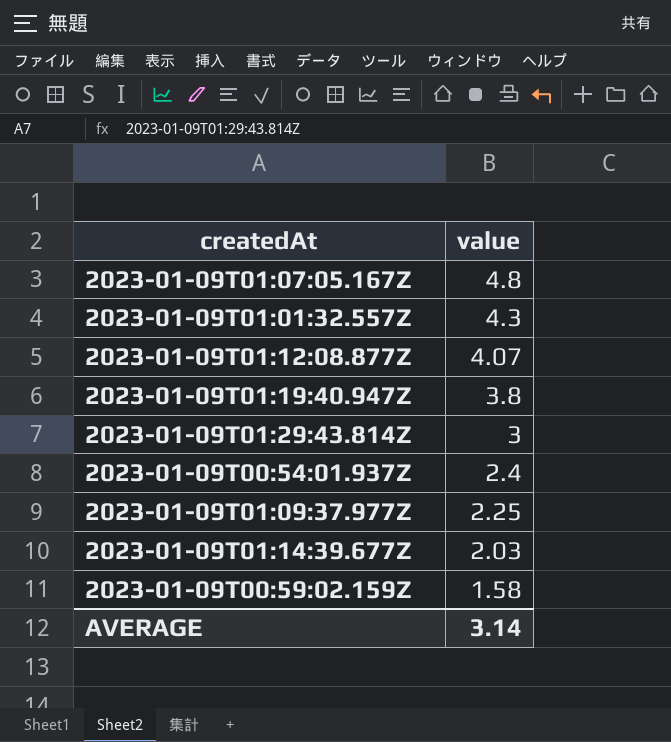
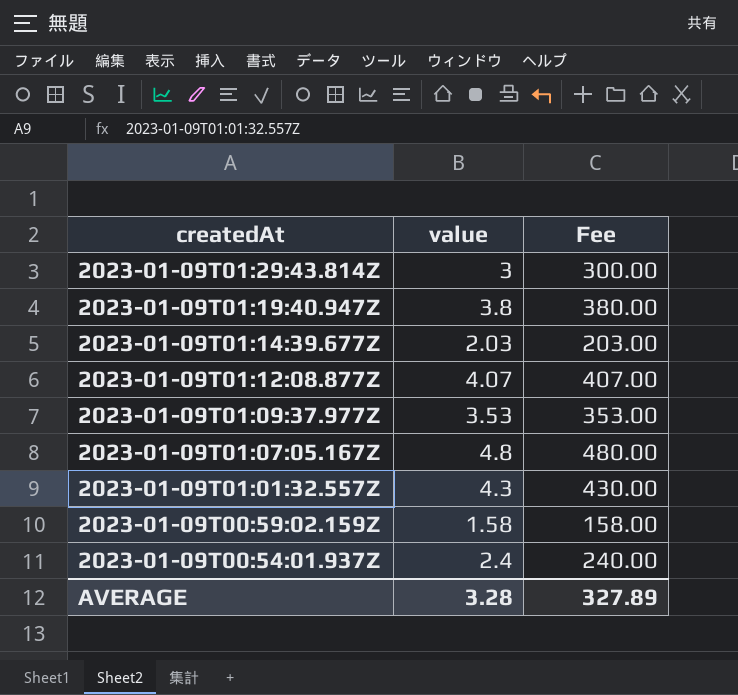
row order: value descending -> createdAt descending
column Fee | formula: none -> [value] * 100
2023-01-09T01:09:37.977Z | value: 2.25 -> 3.53
AVERAGE | value: 3.14 -> 3.28

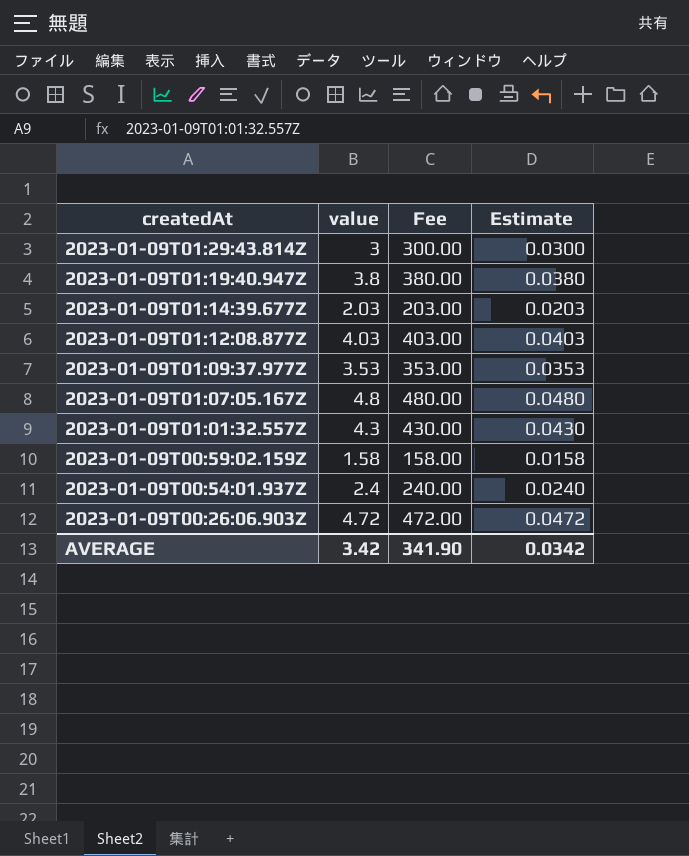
column Estimate | formula: none -> [value] * 0.01
2023-01-09T01:12:08.877Z | value: 4.07 -> 4.03
2023-01-09T01:12:08.877Z | Fee: 407.00 -> 403.00
row 2023-01-09T00:26:06.903Z: none -> 4.72 | 472.00 | 0.0472
AVERAGE | value: 3.28 -> 3.42
AVERAGE | Fee: 327.89 -> 341.90

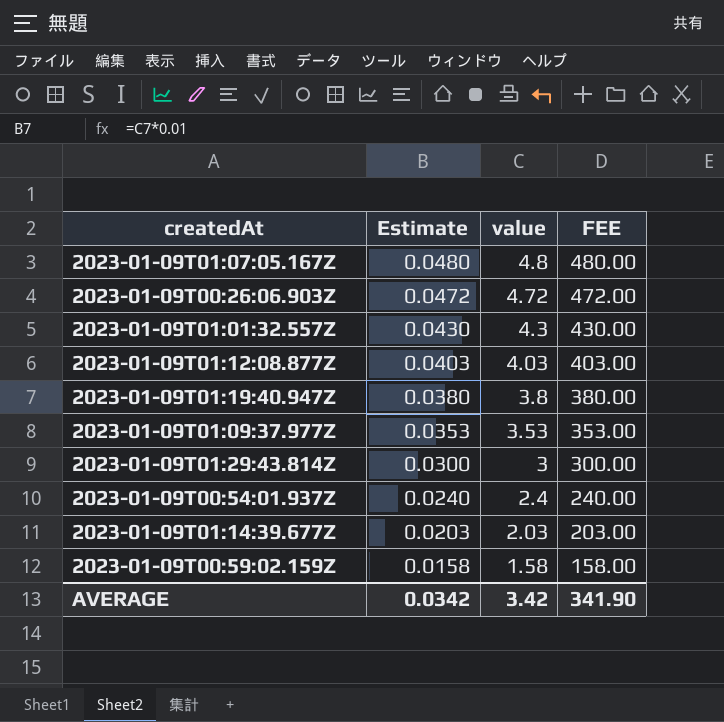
row order: createdAt descending -> Estimate descending
column Estimate | position: 4 -> 2
column name: Fee -> FEE

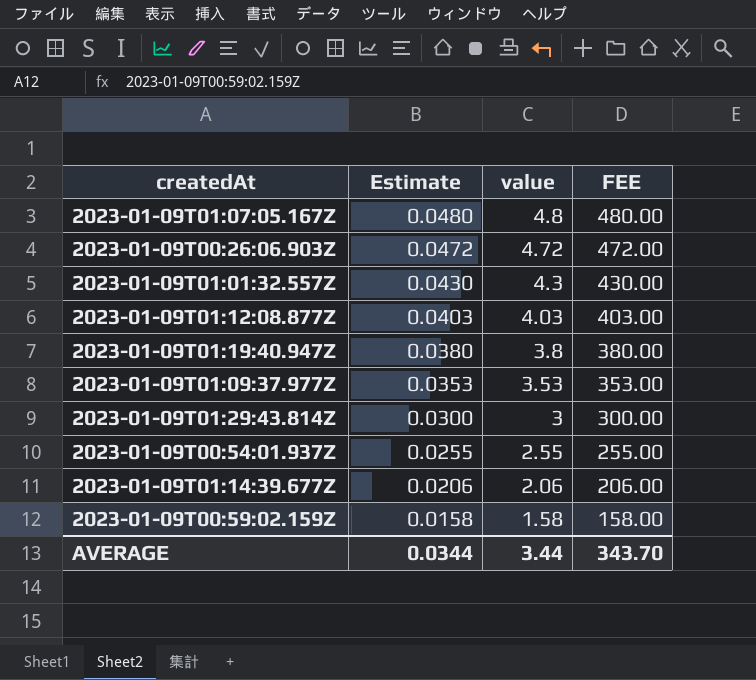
2023-01-09T00:54:01.937Z | Estimate: 0.0240 -> 0.0255
2023-01-09T00:54:01.937Z | value: 2.4 -> 2.55
2023-01-09T00:54:01.937Z | FEE: 240.00 -> 255.00
2023-01-09T01:14:39.677Z | Estimate: 0.0203 -> 0.0206
2023-01-09T01:14:39.677Z | value: 2.03 -> 2.06
2023-01-09T01:14:39.677Z | FEE: 203.00 -> 206.00
AVERAGE | Estimate: 0.0342 -> 0.0344
AVERAGE | value: 3.42 -> 3.44
AVERAGE | FEE: 341.90 -> 343.70

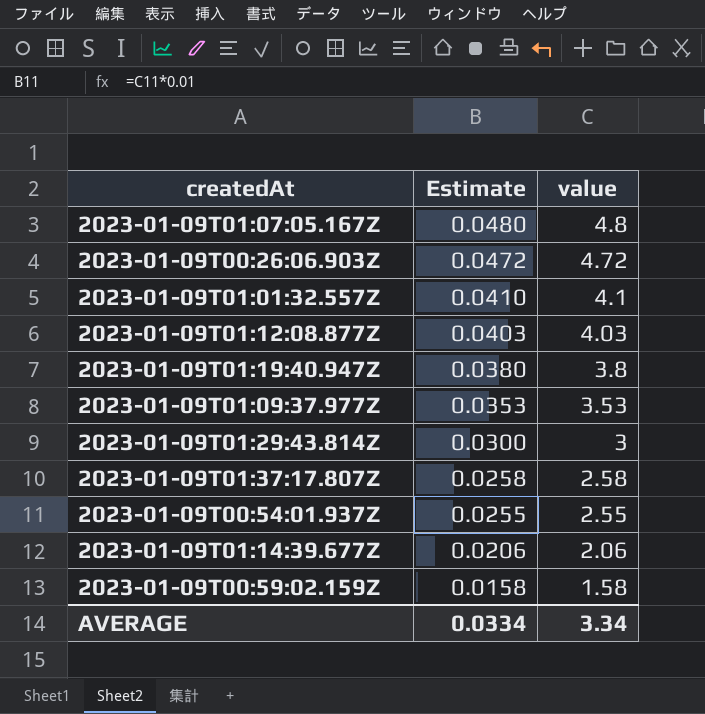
column FEE | formula: [value] * 100 -> none
2023-01-09T01:01:32.557Z | Estimate: 0.0430 -> 0.0410
2023-01-09T01:01:32.557Z | value: 4.3 -> 4.1
row 2023-01-09T01:37:17.807Z: none -> 0.0258 | 2.58
AVERAGE | Estimate: 0.0344 -> 0.0334
AVERAGE | value: 3.44 -> 3.34

